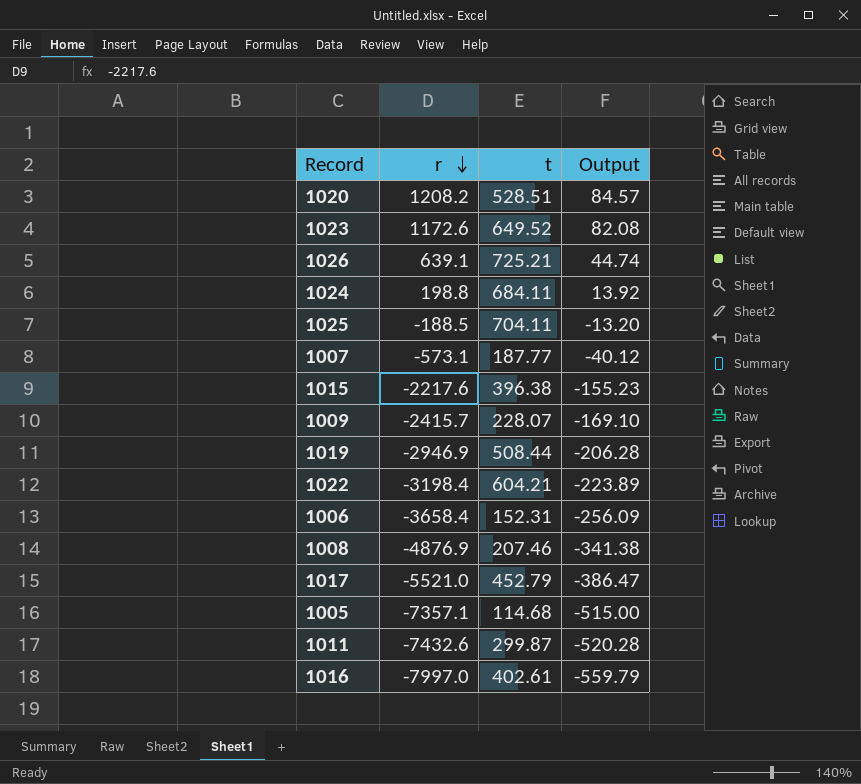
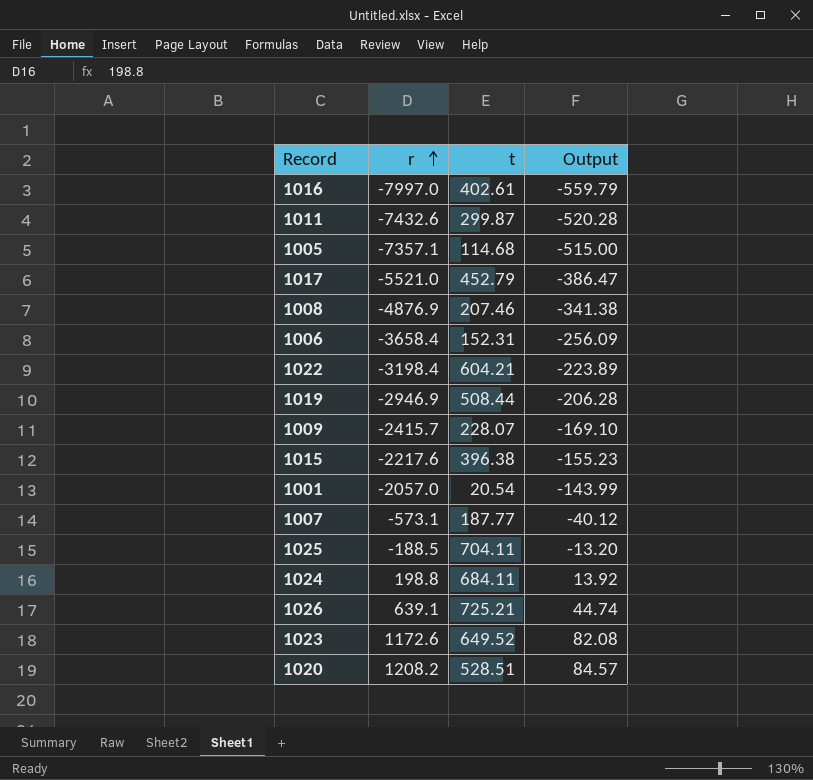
row order: r descending -> r ascending
row 1001: none -> -2057.0 | 20.54 | -143.99

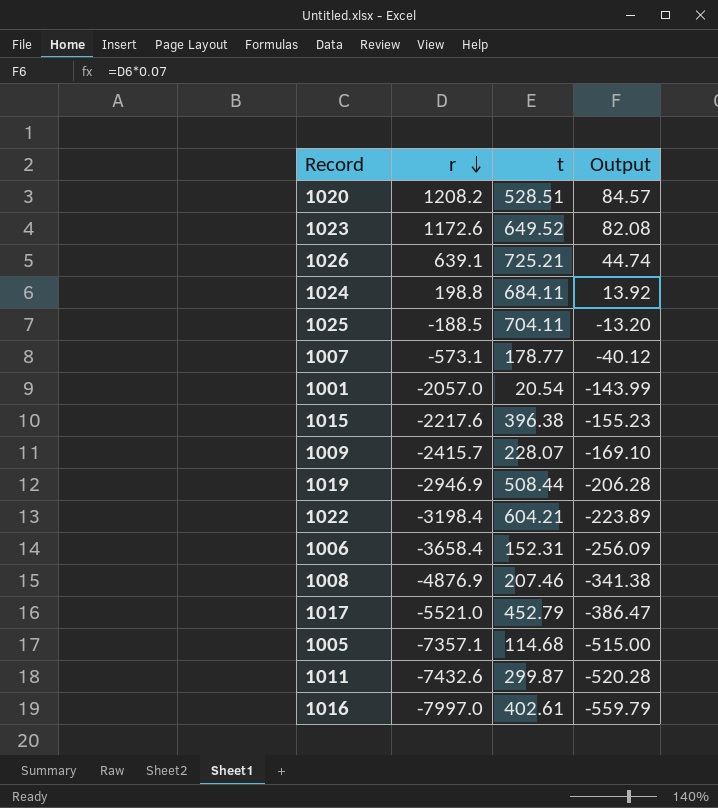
row order: r ascending -> r descending
1007 | t: 187.77 -> 178.77

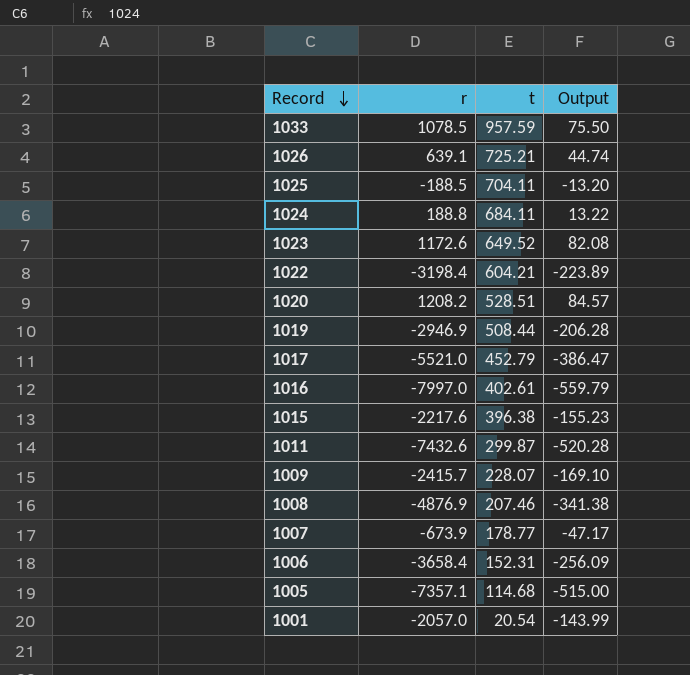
row order: r descending -> Record descending
row 1033: none -> 1078.5 | 957.59 | 75.50
1024 | r: 198.8 -> 188.8
1024 | Output: 13.92 -> 13.22
1007 | r: -573.1 -> -673.9
1007 | Output: -40.12 -> -47.17

